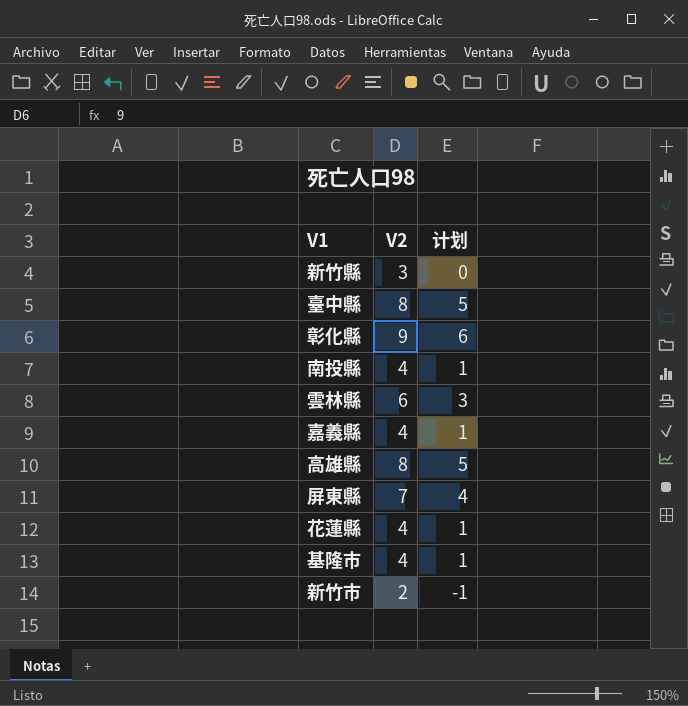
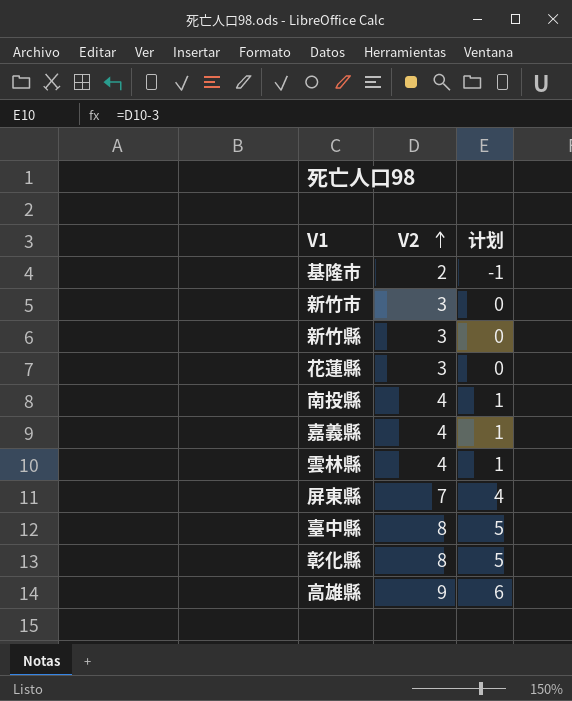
row order: none -> V2 ascending
基隆市 | V2: 4 -> 2
基隆市 | 计划: 1 -> -1
新竹市 | V2: 2 -> 3
新竹市 | 计划: -1 -> 0
花蓮縣 | V2: 4 -> 3
花蓮縣 | 计划: 1 -> 0
雲林縣 | V2: 6 -> 4
雲林縣 | 计划: 3 -> 1
彰化縣 | V2: 9 -> 8
彰化縣 | 计划: 6 -> 5
高雄縣 | V2: 8 -> 9
高雄縣 | 计划: 5 -> 6

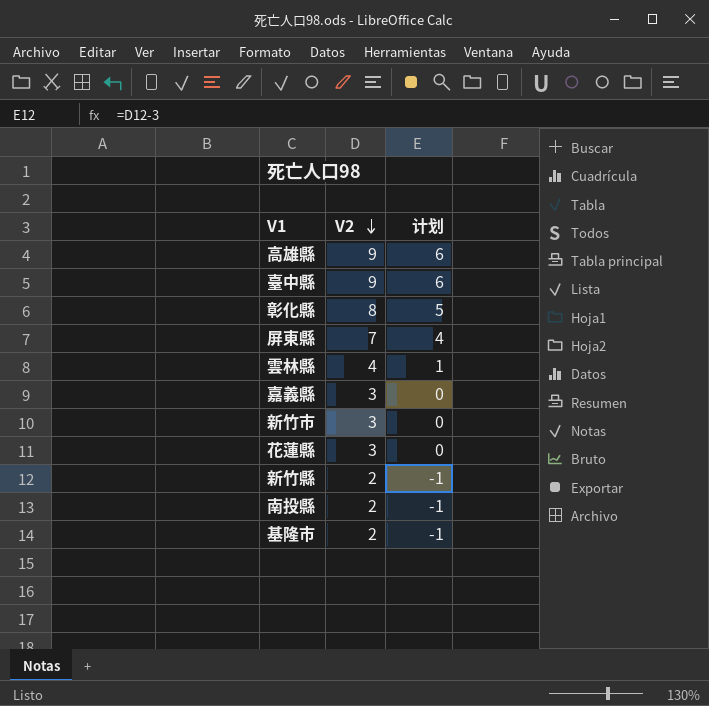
row order: V2 ascending -> V2 descending
臺中縣 | V2: 8 -> 9
臺中縣 | 计划: 5 -> 6
嘉義縣 | V2: 4 -> 3
嘉義縣 | 计划: 1 -> 0
新竹縣 | V2: 3 -> 2
新竹縣 | 计划: 0 -> -1
南投縣 | V2: 4 -> 2
南投縣 | 计划: 1 -> -1

